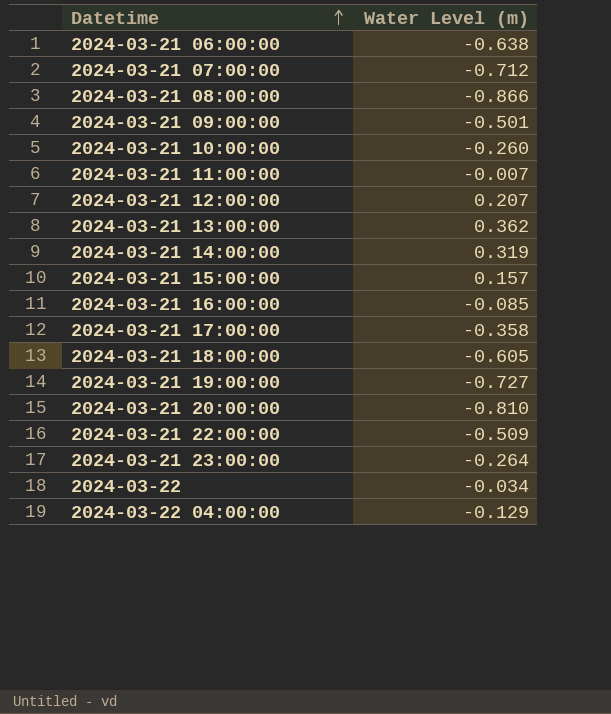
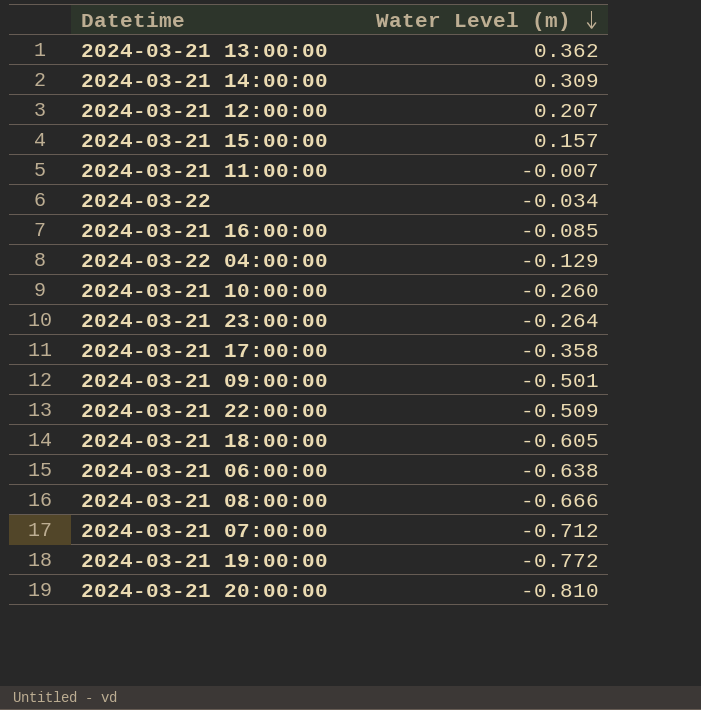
row order: Datetime ascending -> Water Level (m) descending
2024-03-21 14:00:00 | Water Level (m): 0.319 -> 0.309
2024-03-21 08:00:00 | Water Level (m): -0.866 -> -0.666
2024-03-21 19:00:00 | Water Level (m): -0.727 -> -0.772

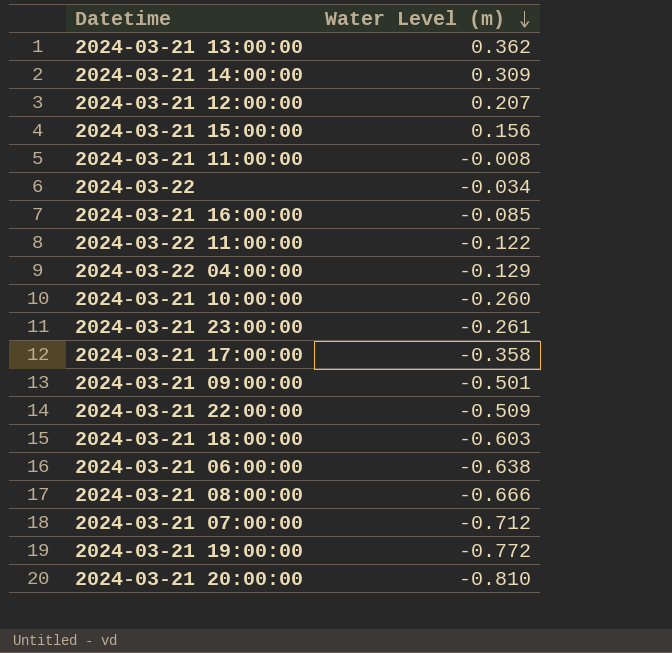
2024-03-21 15:00:00 | Water Level (m): 0.157 -> 0.156
2024-03-21 11:00:00 | Water Level (m): -0.007 -> -0.008
row 2024-03-22 11:00:00: none -> -0.122
2024-03-21 23:00:00 | Water Level (m): -0.264 -> -0.261
2024-03-21 18:00:00 | Water Level (m): -0.605 -> -0.603

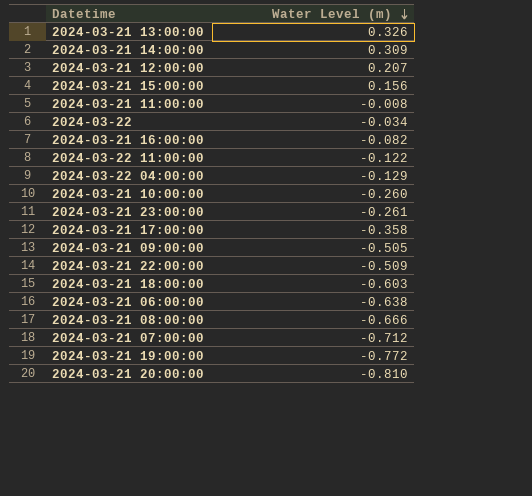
2024-03-21 13:00:00 | Water Level (m): 0.362 -> 0.326
2024-03-21 16:00:00 | Water Level (m): -0.085 -> -0.082
2024-03-21 09:00:00 | Water Level (m): -0.501 -> -0.505

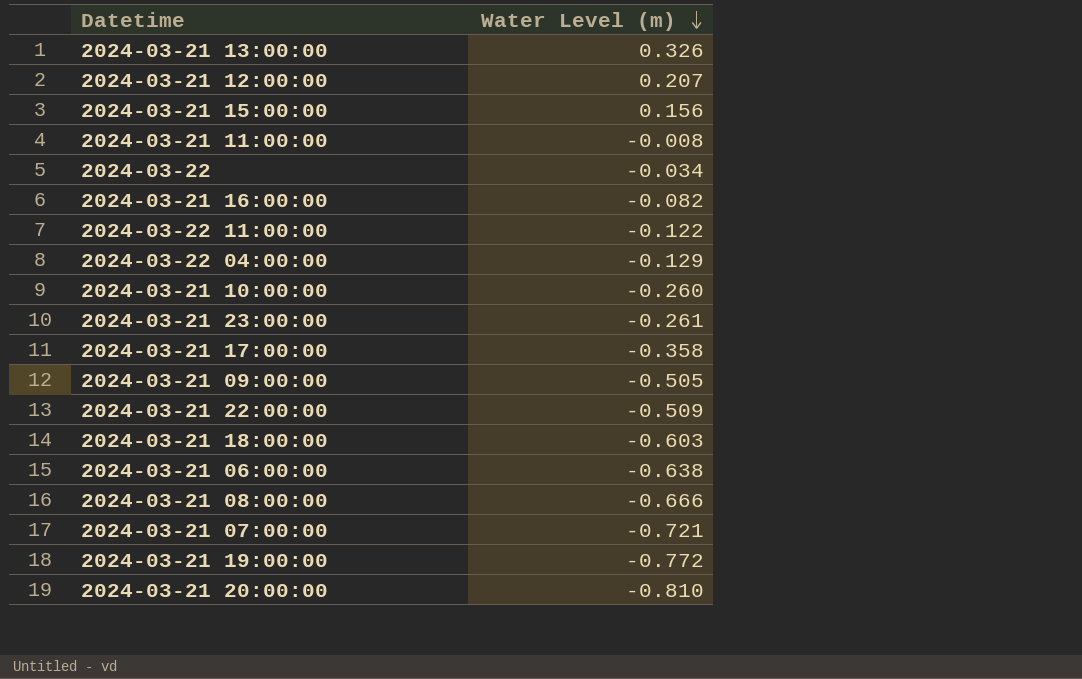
row 2024-03-21 14:00:00: 0.309 -> none
2024-03-21 07:00:00 | Water Level (m): -0.712 -> -0.721

